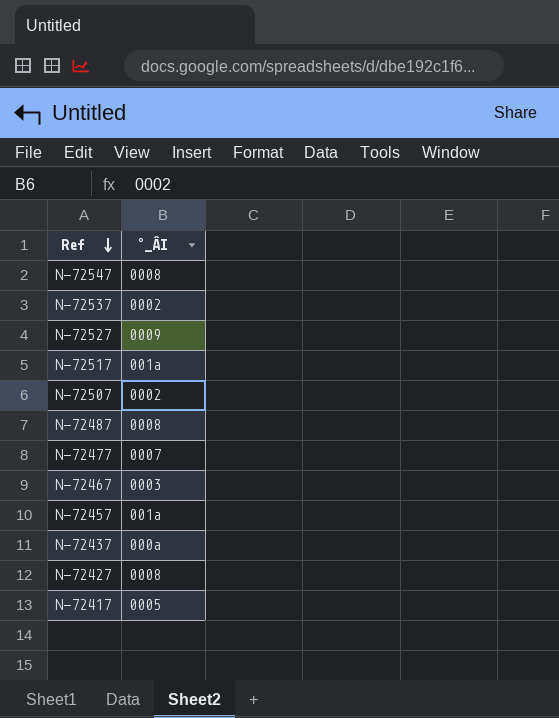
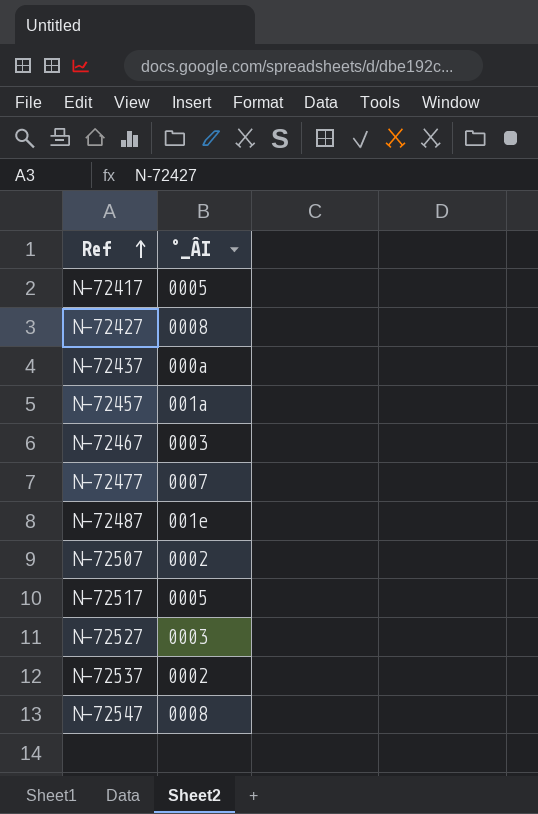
row order: Ref descending -> Ref ascending
N-72487 | °_ÂI: 0008 -> 001e
N-72517 | °_ÂI: 001a -> 0005
N-72527 | °_ÂI: 0009 -> 0003

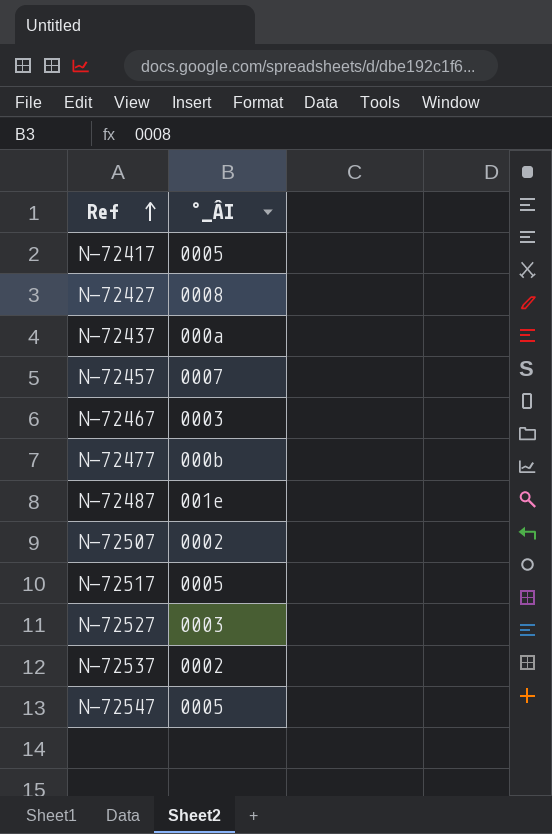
N-72457 | °_ÂI: 001a -> 0007
N-72477 | °_ÂI: 0007 -> 000b
N-72547 | °_ÂI: 0008 -> 0005

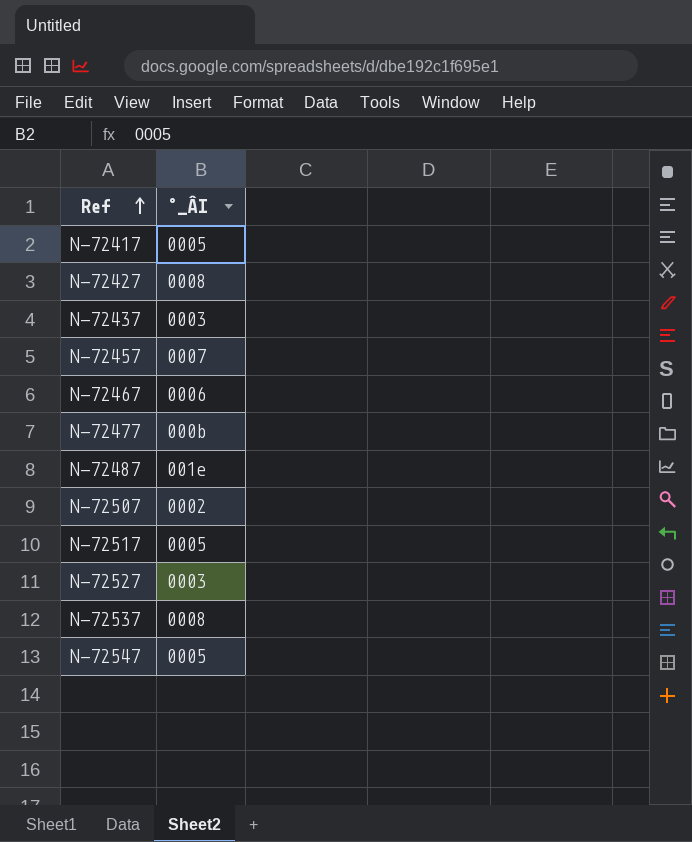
N-72437 | °_ÂI: 000a -> 0003
N-72467 | °_ÂI: 0003 -> 0006
N-72537 | °_ÂI: 0002 -> 0008

